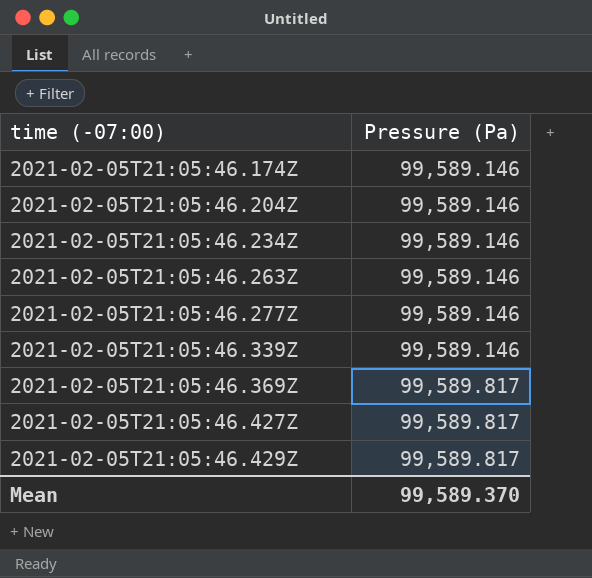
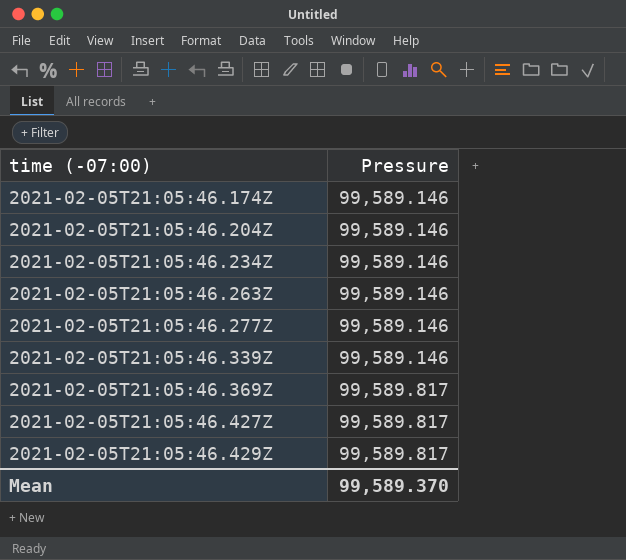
column name: Pressure (Pa) -> Pressure

